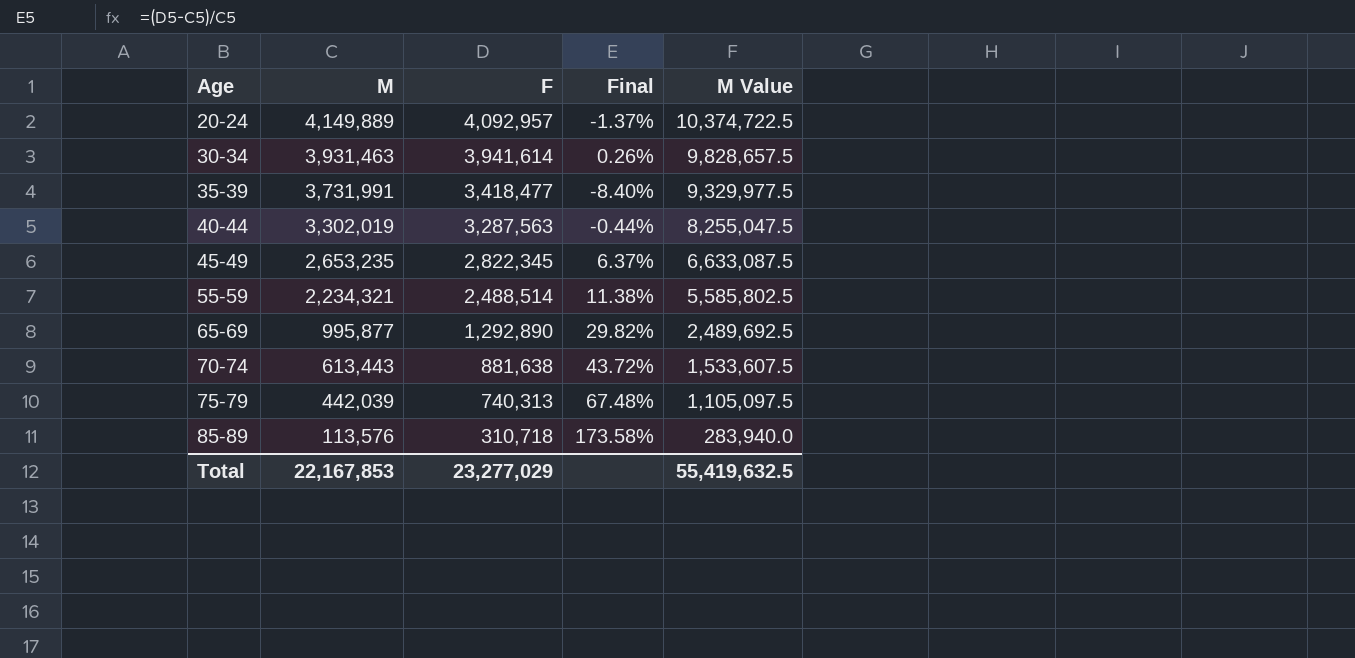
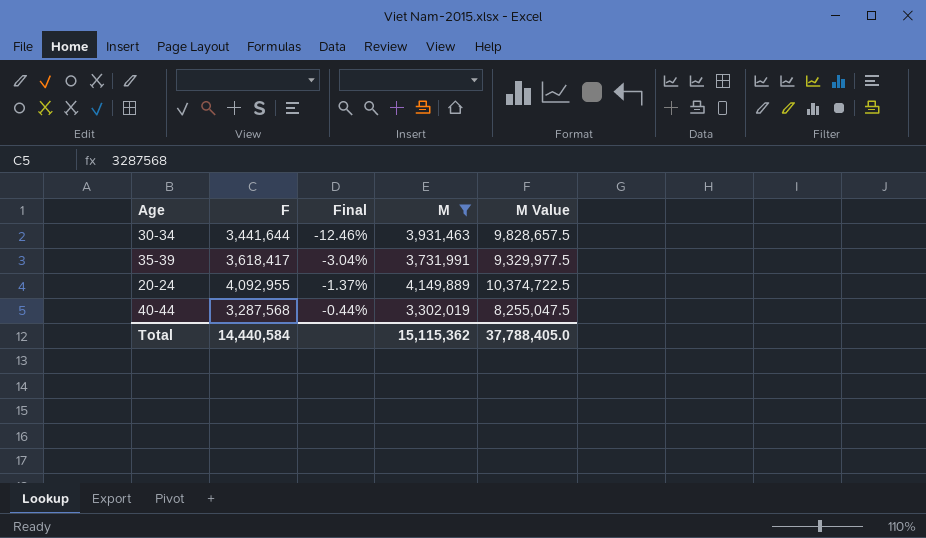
filter: none -> M >= 3,302,019
row order: Age ascending -> Final ascending
column M | position: 2 -> 4
30-34 | F: 3,941,614 -> 3,441,644
30-34 | Final: 0.26% -> -12.46%
35-39 | F: 3,418,477 -> 3,618,417
35-39 | Final: -8.40% -> -3.04%
20-24 | F: 4,092,957 -> 4,092,955
40-44 | F: 3,287,563 -> 3,287,568
Total | F: 23,277,029 -> 14,440,584
Total | M: 22,167,853 -> 15,115,362
Total | M Value: 55,419,632.5 -> 37,788,405.0

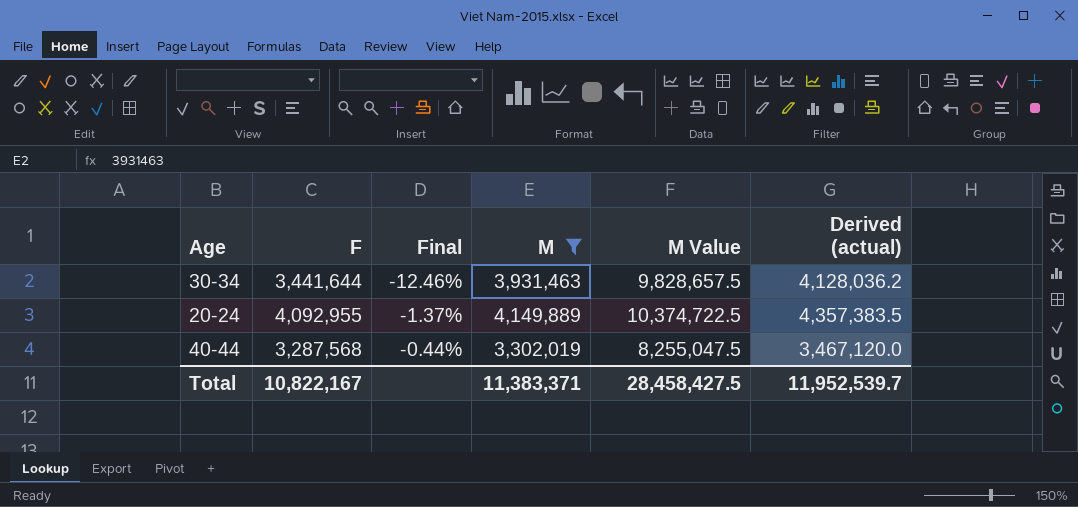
column Derived (actual) | formula: none -> [M] * 1.05
row 35-39: 3,618,417 | -3.04% | 3,731,991 | 9,329,977.5 -> none
Total | F: 14,440,584 -> 10,822,167
Total | M: 15,115,362 -> 11,383,371
Total | M Value: 37,788,405.0 -> 28,458,427.5

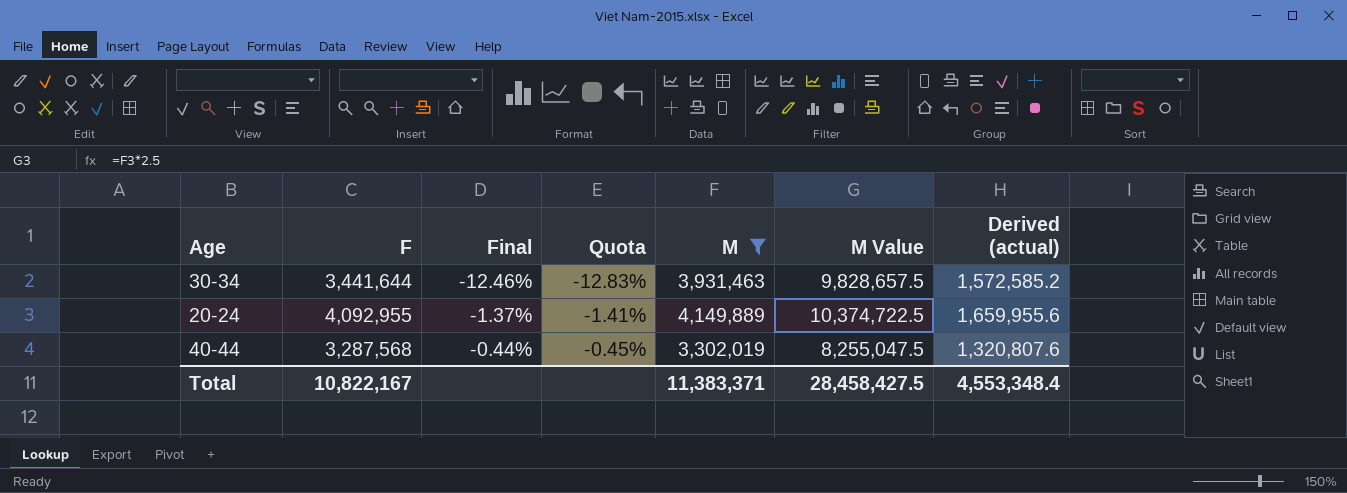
column Quota | formula: none -> [Final] * 1.03
column Derived (actual) | formula: [M] * 1.05 -> [M] * 0.4
Total | Derived (actual): 11,952,539.7 -> 4,553,348.4

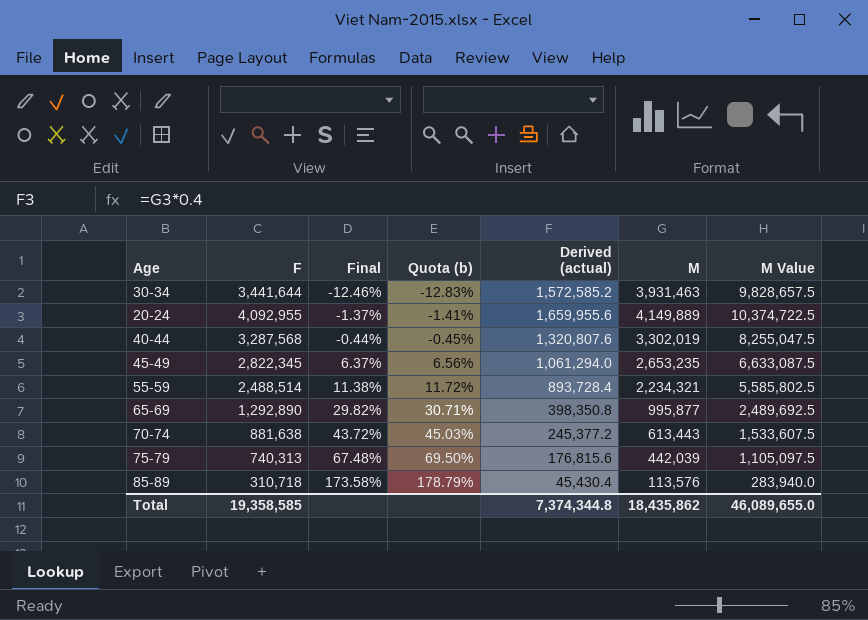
filter: M >= 3,302,019 -> none
column name: Quota -> Quota (b)
column Derived (actual) | position: 7 -> 5
Total | F: 10,822,167 -> 19,358,585
Total | Derived (actual): 4,553,348.4 -> 7,374,344.8
Total | M: 11,383,371 -> 18,435,862
Total | M Value: 28,458,427.5 -> 46,089,655.0

